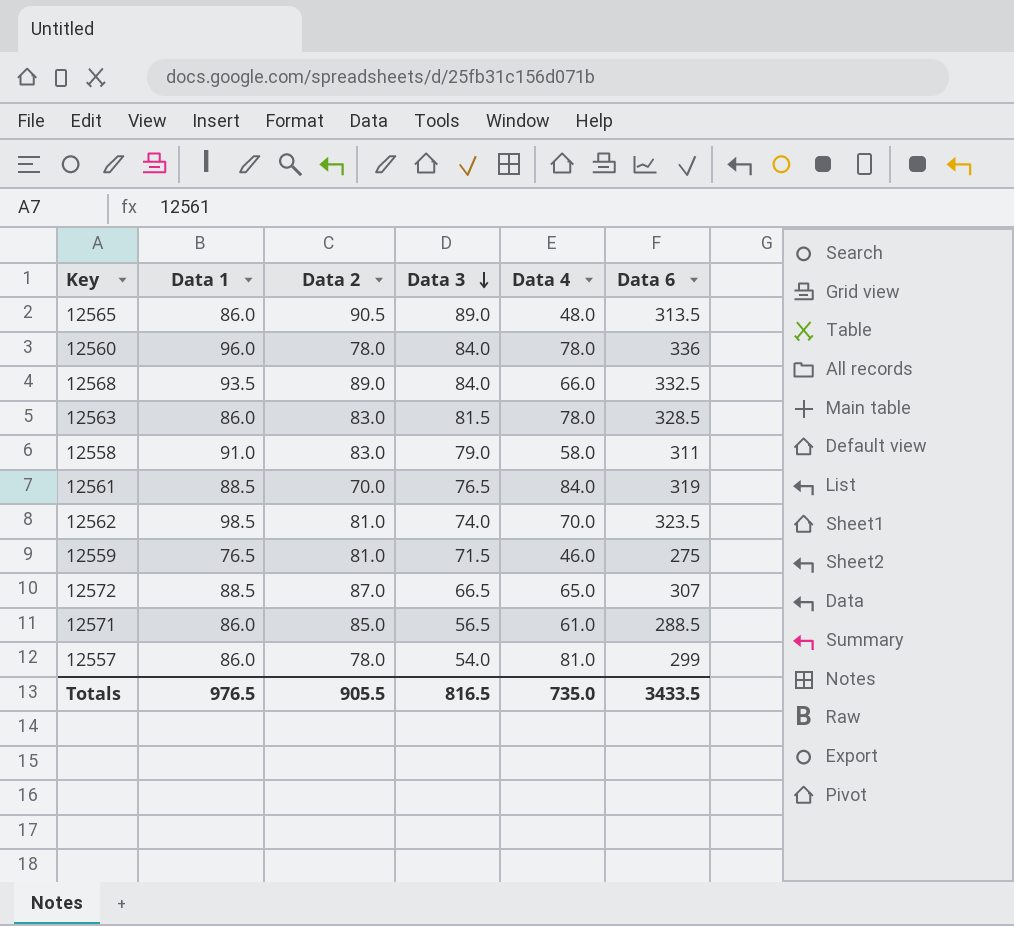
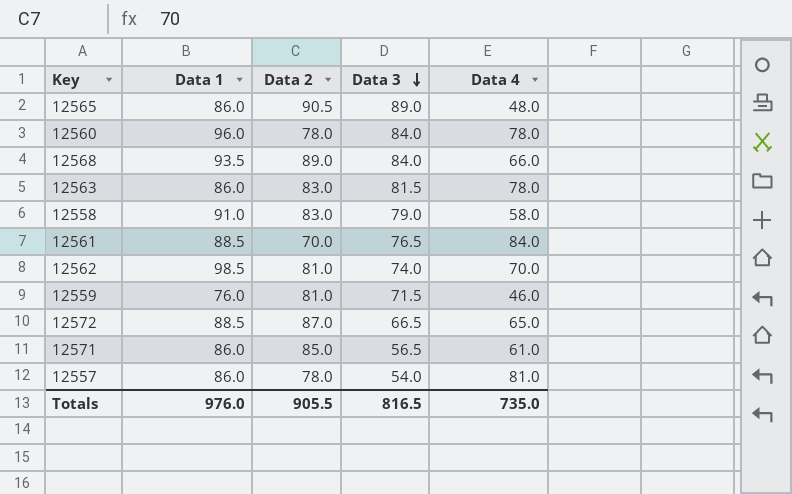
column Data 6 | formula: [Data 1] + [Data 2] + [Data 3] + [Data 4] -> none
12559 | Data 1: 76.5 -> 76.0
Totals | Data 1: 976.5 -> 976.0

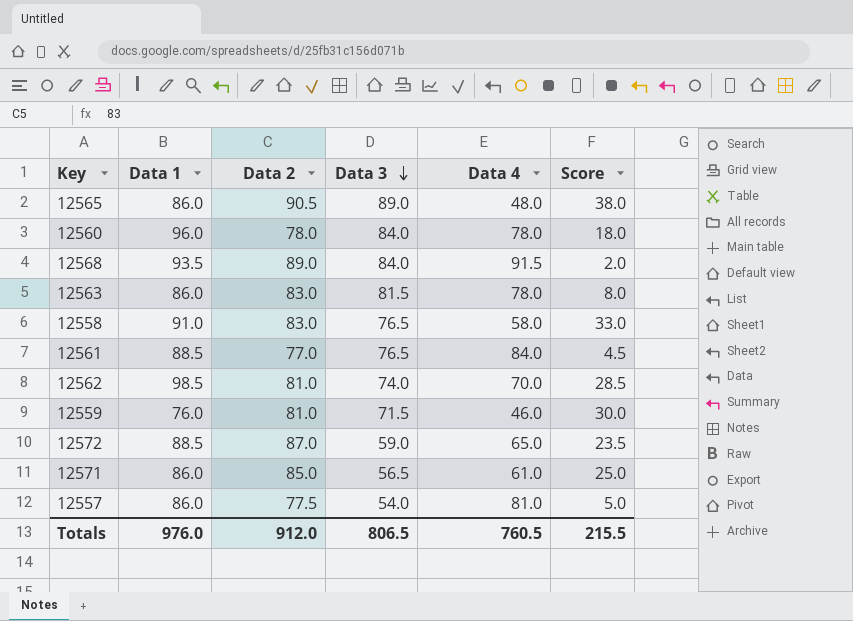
column Score | formula: none -> [Data 1] - [Data 4]
12568 | Data 4: 66.0 -> 91.5
12558 | Data 3: 79.0 -> 76.5
12561 | Data 2: 70.0 -> 77.0
12572 | Data 3: 66.5 -> 59.0
12557 | Data 2: 78.0 -> 77.5
Totals | Data 2: 905.5 -> 912.0
Totals | Data 3: 816.5 -> 806.5
Totals | Data 4: 735.0 -> 760.5

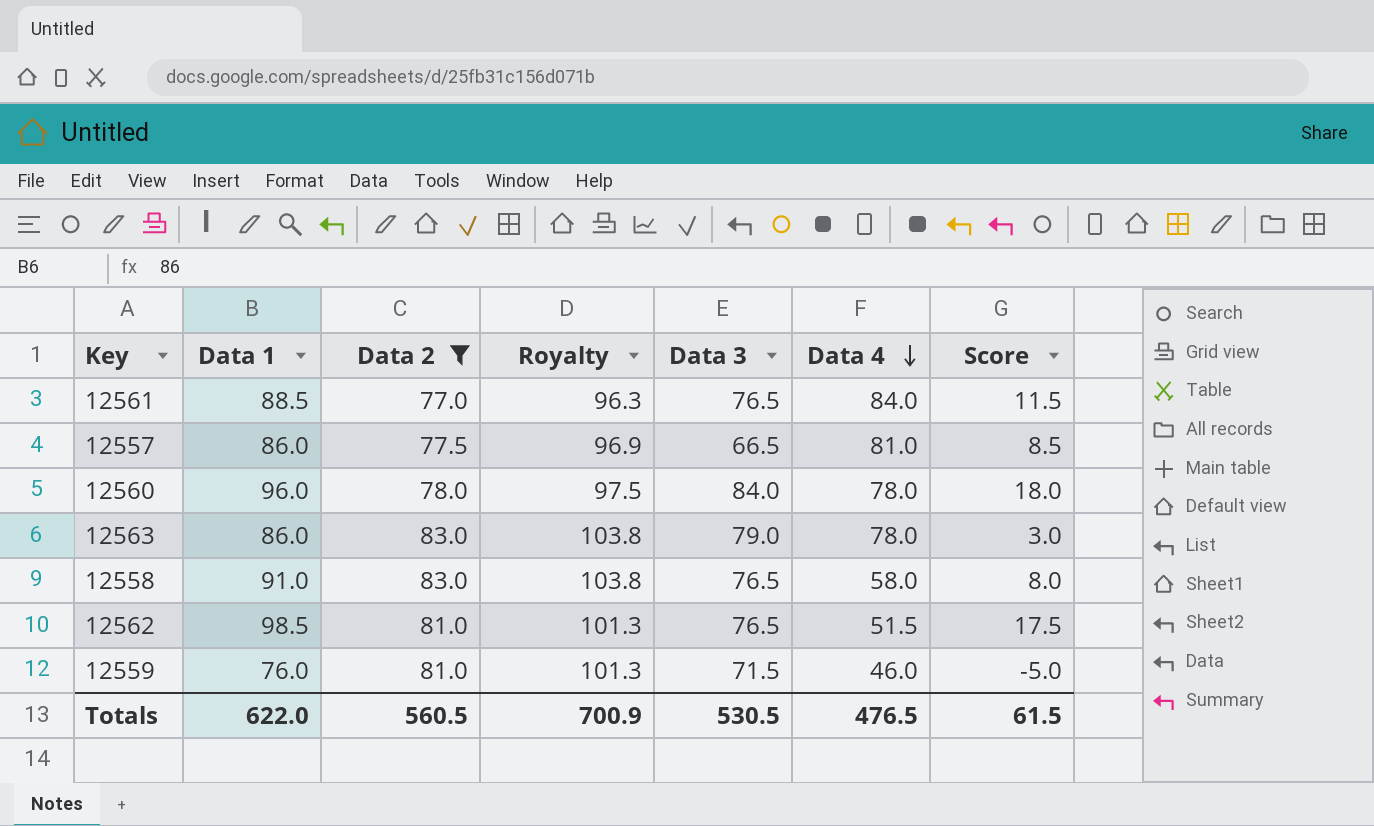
filter: none -> Data 2 <= 83.0
row order: Data 3 descending -> Data 4 descending
column Royalty | formula: none -> [Data 2] * 1.25
column Score | formula: [Data 1] - [Data 4] -> [Data 1] - [Data 2]
12557 | Data 3: 54.0 -> 66.5
12563 | Data 3: 81.5 -> 79.0
12562 | Data 3: 74.0 -> 76.5
12562 | Data 4: 70.0 -> 51.5
Totals | Data 1: 976.0 -> 622.0
Totals | Data 2: 912.0 -> 560.5
Totals | Data 3: 806.5 -> 530.5
Totals | Data 4: 760.5 -> 476.5
Totals | Score: 215.5 -> 61.5

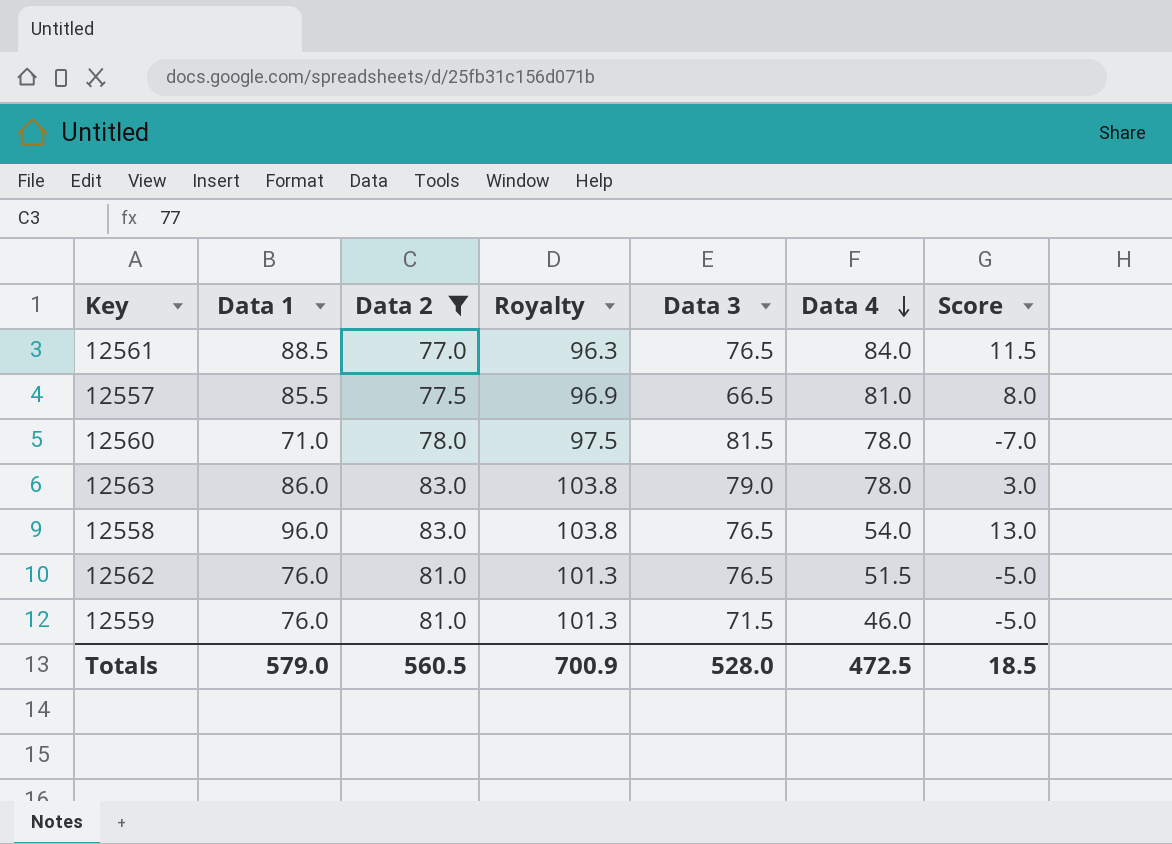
12557 | Data 1: 86.0 -> 85.5
12557 | Score: 8.5 -> 8.0
12560 | Data 1: 96.0 -> 71.0
12560 | Data 3: 84.0 -> 81.5
12560 | Score: 18.0 -> -7.0
12558 | Data 1: 91.0 -> 96.0
12558 | Data 4: 58.0 -> 54.0
12558 | Score: 8.0 -> 13.0
12562 | Data 1: 98.5 -> 76.0
12562 | Score: 17.5 -> -5.0
Totals | Data 1: 622.0 -> 579.0
Totals | Data 3: 530.5 -> 528.0
Totals | Data 4: 476.5 -> 472.5
Totals | Score: 61.5 -> 18.5

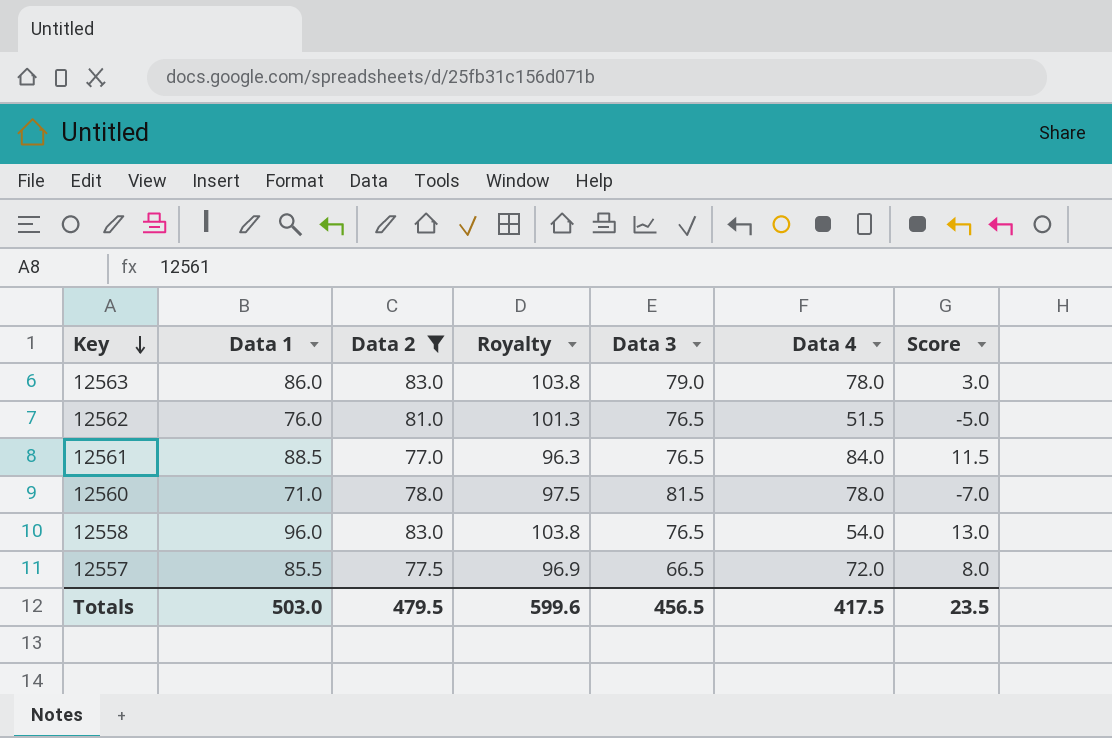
row order: Data 4 descending -> Key descending
row 12559: 76.0 | 81.0 | 101.3 | 71.5 | 46.0 | -5.0 -> none
12557 | Data 4: 81.0 -> 72.0
Totals | Data 1: 579.0 -> 503.0
Totals | Data 2: 560.5 -> 479.5
Totals | Royalty: 700.9 -> 599.6
Totals | Data 3: 528.0 -> 456.5
Totals | Data 4: 472.5 -> 417.5
Totals | Score: 18.5 -> 23.5

